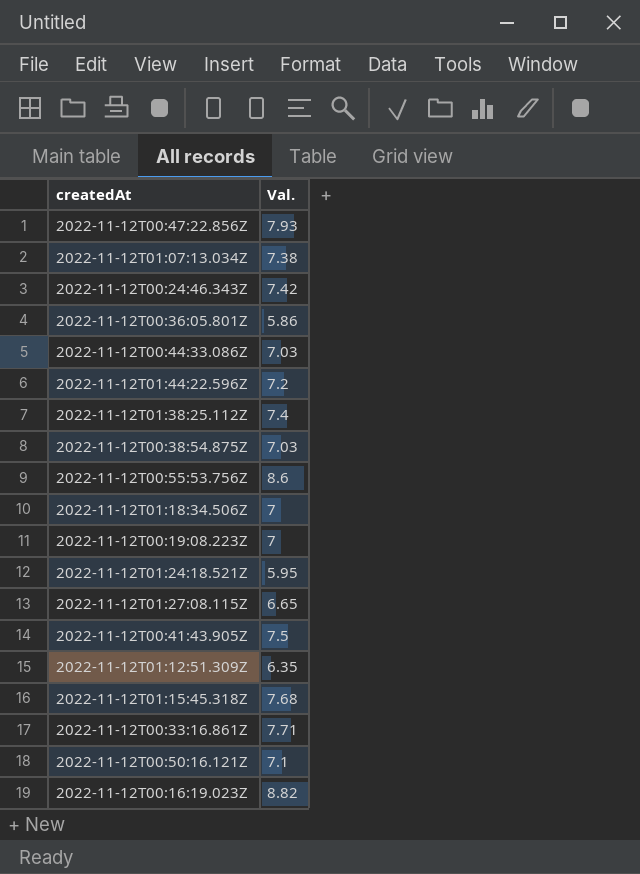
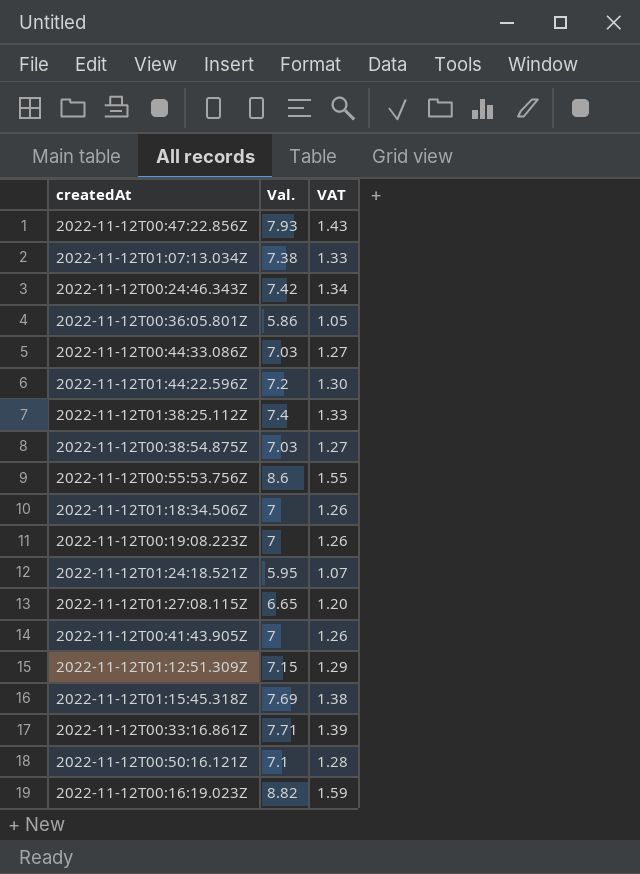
column VAT | formula: none -> [Val.] * 0.18
2022-11-12T00:41:43.905Z | Val.: 7.5 -> 7
2022-11-12T01:12:51.309Z | Val.: 6.35 -> 7.15
2022-11-12T01:15:45.318Z | Val.: 7.68 -> 7.69

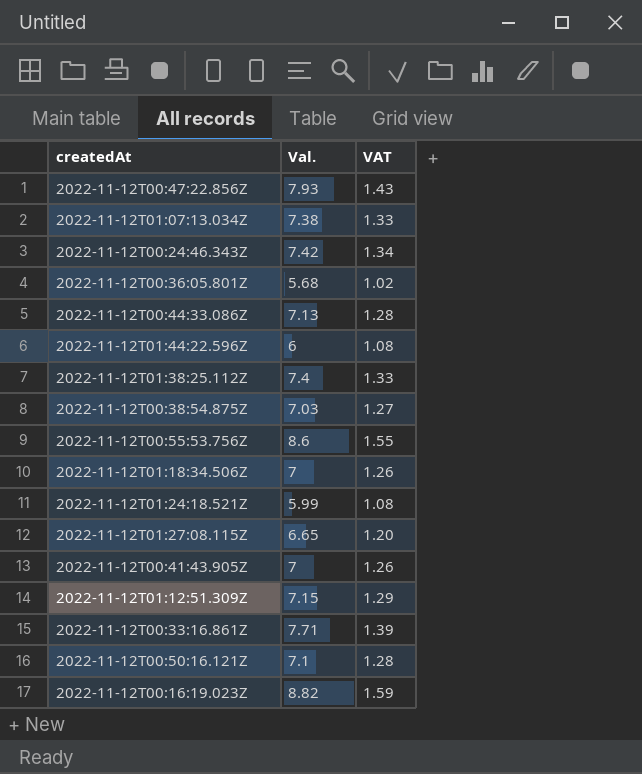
row 2022-11-12T00:19:08.223Z: 7 | 1.26 -> none
row 2022-11-12T01:15:45.318Z: 7.69 | 1.38 -> none
2022-11-12T00:36:05.801Z | Val.: 5.86 -> 5.68
2022-11-12T00:36:05.801Z | VAT: 1.05 -> 1.02
2022-11-12T00:44:33.086Z | Val.: 7.03 -> 7.13
2022-11-12T00:44:33.086Z | VAT: 1.27 -> 1.28
2022-11-12T01:44:22.596Z | Val.: 7.2 -> 6
2022-11-12T01:44:22.596Z | VAT: 1.30 -> 1.08
2022-11-12T01:24:18.521Z | Val.: 5.95 -> 5.99
2022-11-12T01:24:18.521Z | VAT: 1.07 -> 1.08

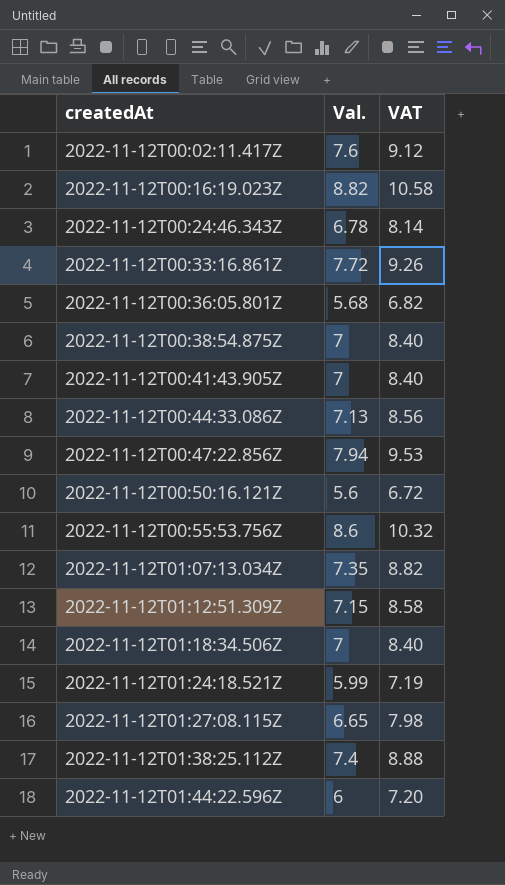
row order: none -> createdAt ascending
column VAT | formula: [Val.] * 0.18 -> [Val.] * 1.2
row 2022-11-12T00:02:11.417Z: none -> 7.6 | 9.12
2022-11-12T00:24:46.343Z | Val.: 7.42 -> 6.78
2022-11-12T00:33:16.861Z | Val.: 7.71 -> 7.72
2022-11-12T00:38:54.875Z | Val.: 7.03 -> 7
2022-11-12T00:47:22.856Z | Val.: 7.93 -> 7.94
2022-11-12T00:50:16.121Z | Val.: 7.1 -> 5.6
2022-11-12T01:07:13.034Z | Val.: 7.38 -> 7.35

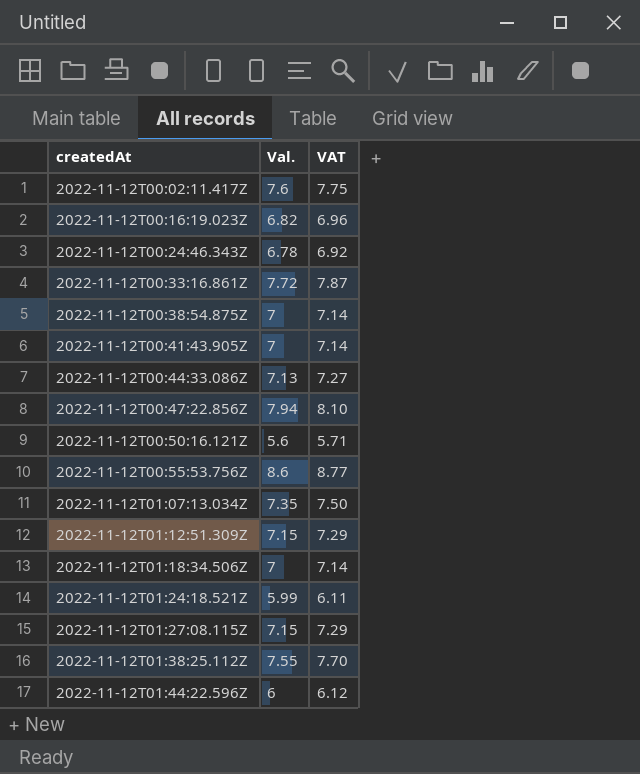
column VAT | formula: [Val.] * 1.2 -> [Val.] * 1.02
row 2022-11-12T00:36:05.801Z: 5.68 | 6.82 -> none
2022-11-12T00:16:19.023Z | Val.: 8.82 -> 6.82
2022-11-12T01:27:08.115Z | Val.: 6.65 -> 7.15
2022-11-12T01:38:25.112Z | Val.: 7.4 -> 7.55

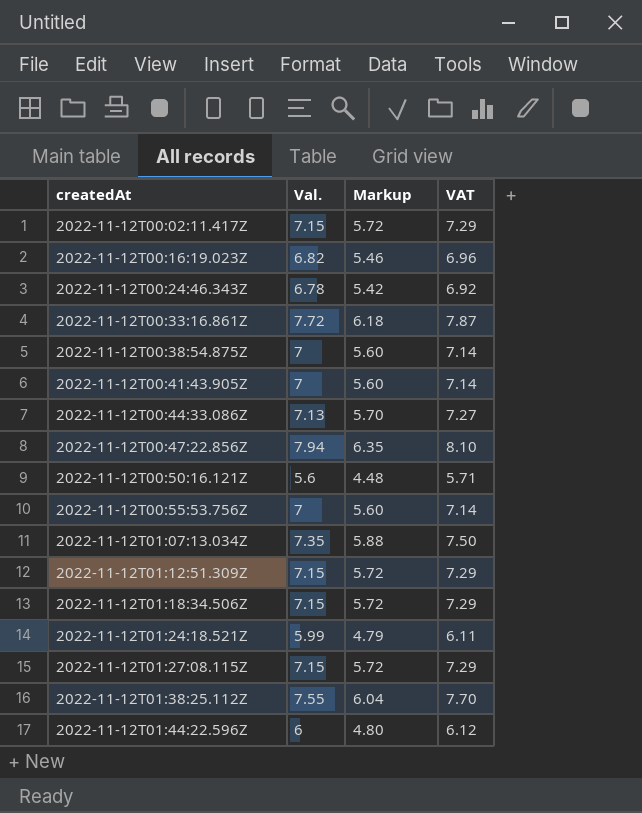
column Markup | formula: none -> [Val.] * 0.8
2022-11-12T00:02:11.417Z | Val.: 7.6 -> 7.15
2022-11-12T00:02:11.417Z | VAT: 7.75 -> 7.29
2022-11-12T00:55:53.756Z | Val.: 8.6 -> 7
2022-11-12T00:55:53.756Z | VAT: 8.77 -> 7.14
2022-11-12T01:18:34.506Z | Val.: 7 -> 7.15
2022-11-12T01:18:34.506Z | VAT: 7.14 -> 7.29

